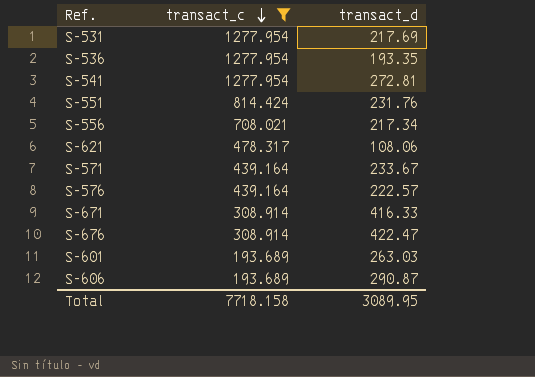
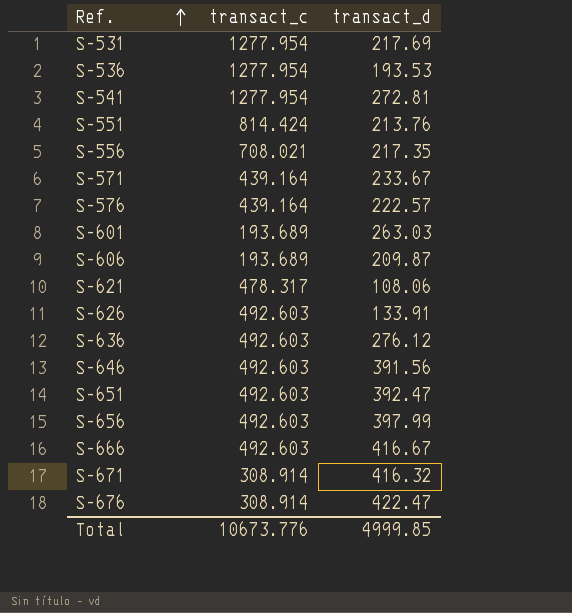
filter: transact_c != 492.603 -> none
row order: transact_c descending -> Ref. ascending
S-536 | transact_d: 193.35 -> 193.53
S-551 | transact_d: 231.76 -> 213.76
S-556 | transact_d: 217.34 -> 217.35
S-606 | transact_d: 290.87 -> 209.87
S-671 | transact_d: 416.33 -> 416.32
Total | transact_c: 7718.158 -> 10673.776
Total | transact_d: 3089.95 -> 4999.85

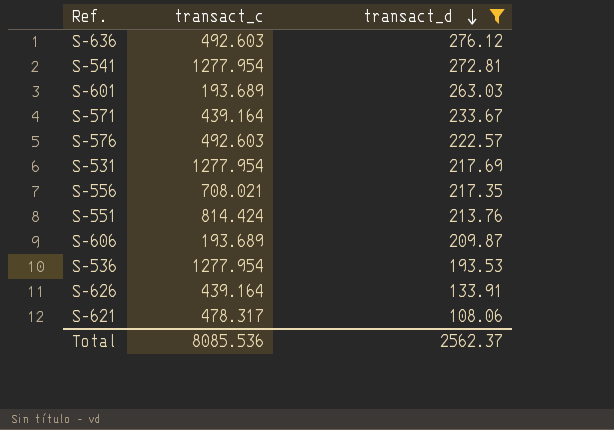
filter: none -> transact_d <= 276.12
row order: Ref. ascending -> transact_d descending
S-576 | transact_c: 439.164 -> 492.603
S-626 | transact_c: 492.603 -> 439.164
Total | transact_c: 10673.776 -> 8085.536
Total | transact_d: 4999.85 -> 2562.37

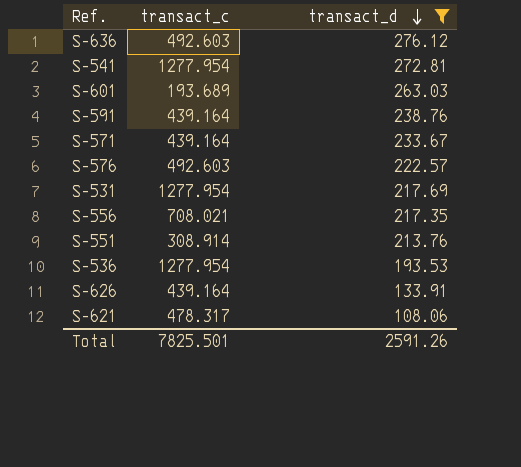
row S-606: 193.689 | 209.87 -> none
row S-591: none -> 439.164 | 238.76
S-551 | transact_c: 814.424 -> 308.914
Total | transact_c: 8085.536 -> 7825.501
Total | transact_d: 2562.37 -> 2591.26

